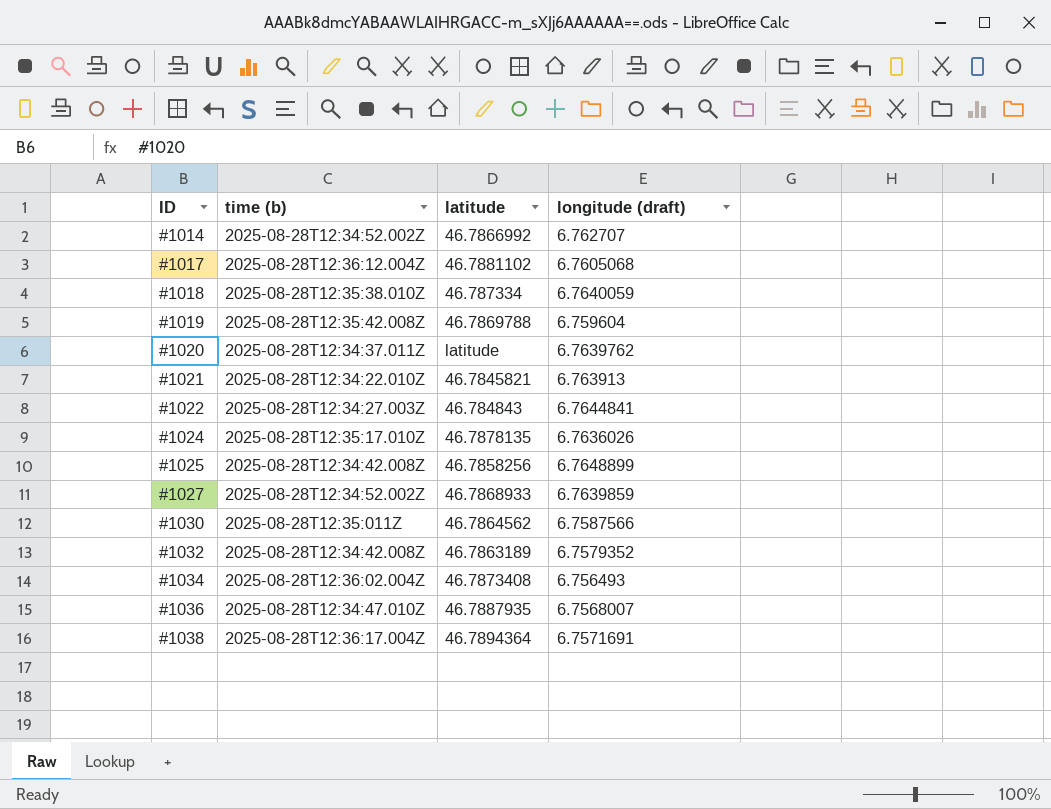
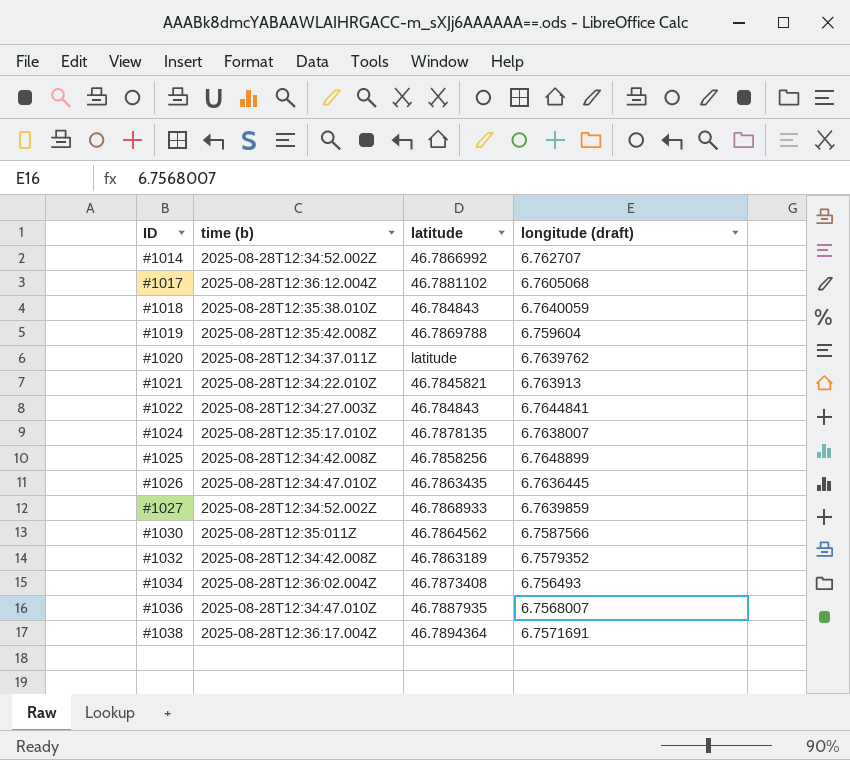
#1018 | latitude: 46.787334 -> 46.784843
#1024 | longitude (draft): 6.7636026 -> 6.7638007
row #1026: none -> 2025-08-28T12:34:47.010Z | 46.7863435 | 6.7636445

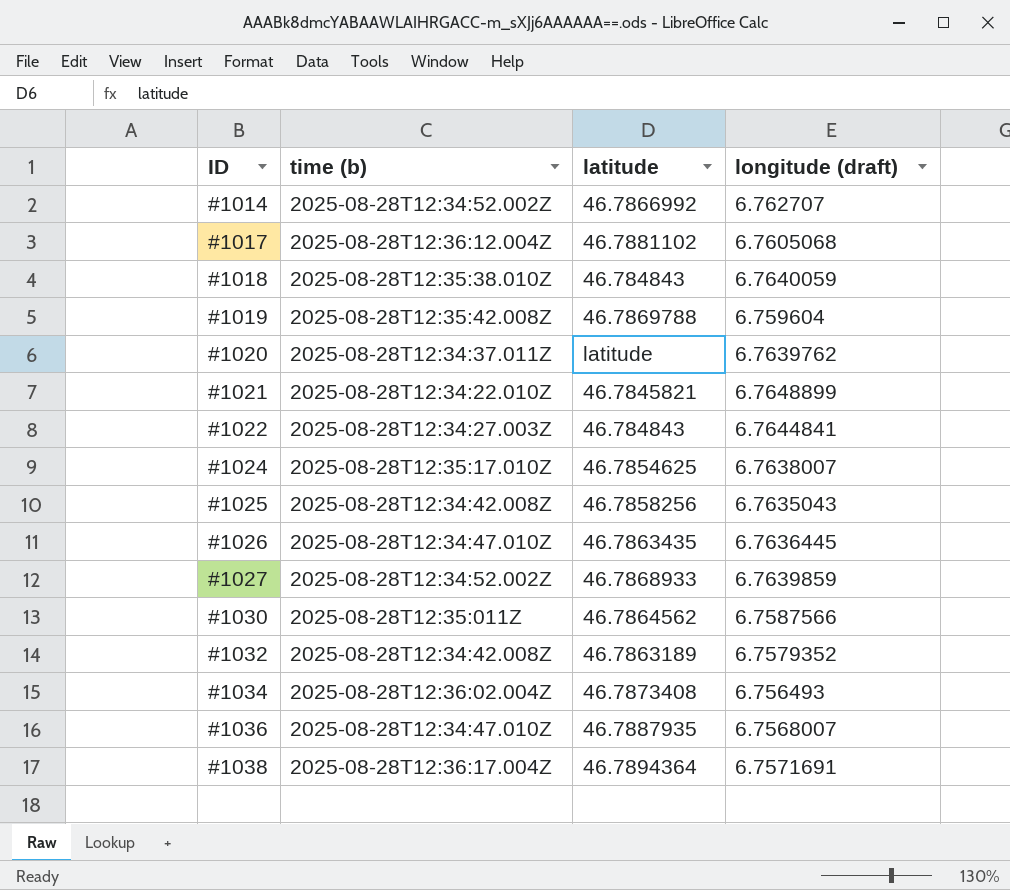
#1021 | longitude (draft): 6.763913 -> 6.7648899
#1024 | latitude: 46.7878135 -> 46.7854625
#1025 | longitude (draft): 6.7648899 -> 6.7635043

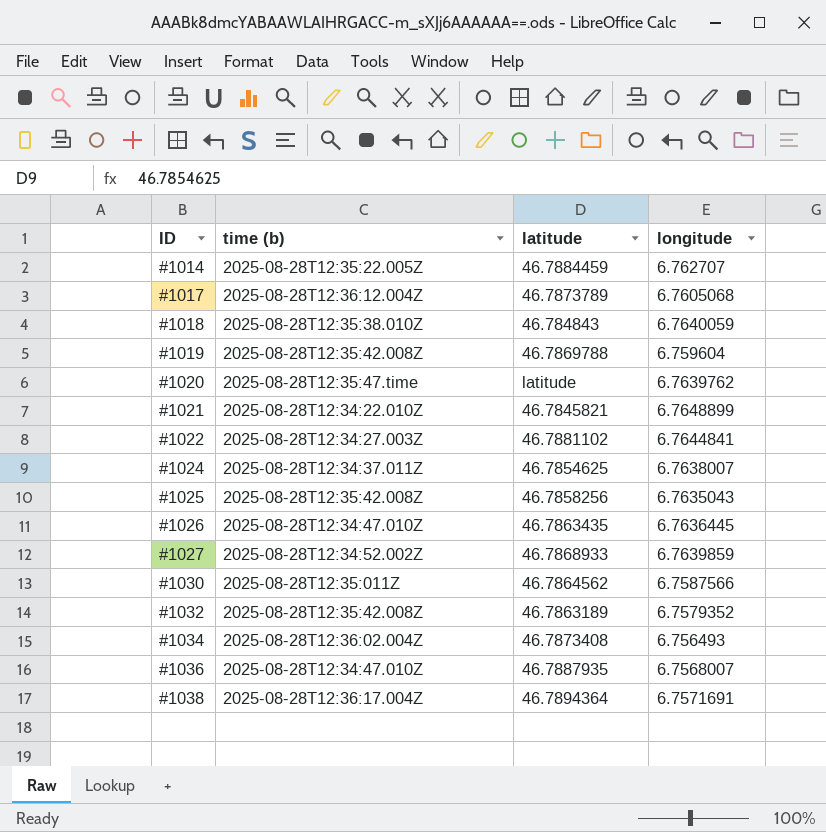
column name: longitude (draft) -> longitude
#1014 | time (b): 2025-08-28T12:34:52.002Z -> 2025-08-28T12:35:22.005Z
#1014 | latitude: 46.7866992 -> 46.7884459
#1017 | latitude: 46.7881102 -> 46.7873789
#1020 | time (b): 2025-08-28T12:34:37.011Z -> 2025-08-28T12:35:47.time
#1022 | latitude: 46.784843 -> 46.7881102
#1024 | time (b): 2025-08-28T12:35:17.010Z -> 2025-08-28T12:34:37.011Z
#1025 | time (b): 2025-08-28T12:34:42.008Z -> 2025-08-28T12:35:42.008Z
#1032 | time (b): 2025-08-28T12:34:42.008Z -> 2025-08-28T12:35:42.008Z

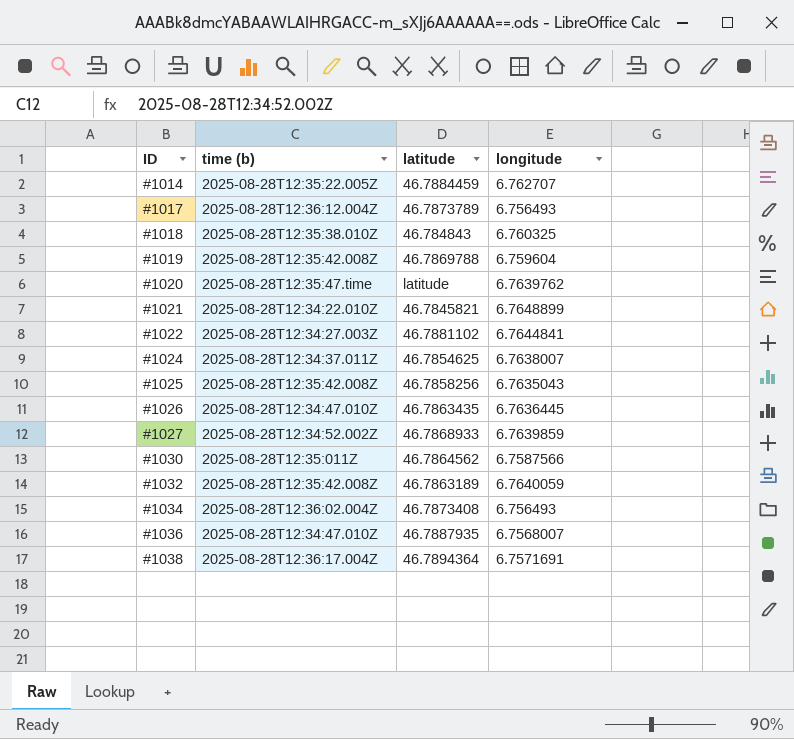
#1017 | longitude: 6.7605068 -> 6.756493
#1018 | longitude: 6.7640059 -> 6.760325
#1032 | longitude: 6.7579352 -> 6.7640059

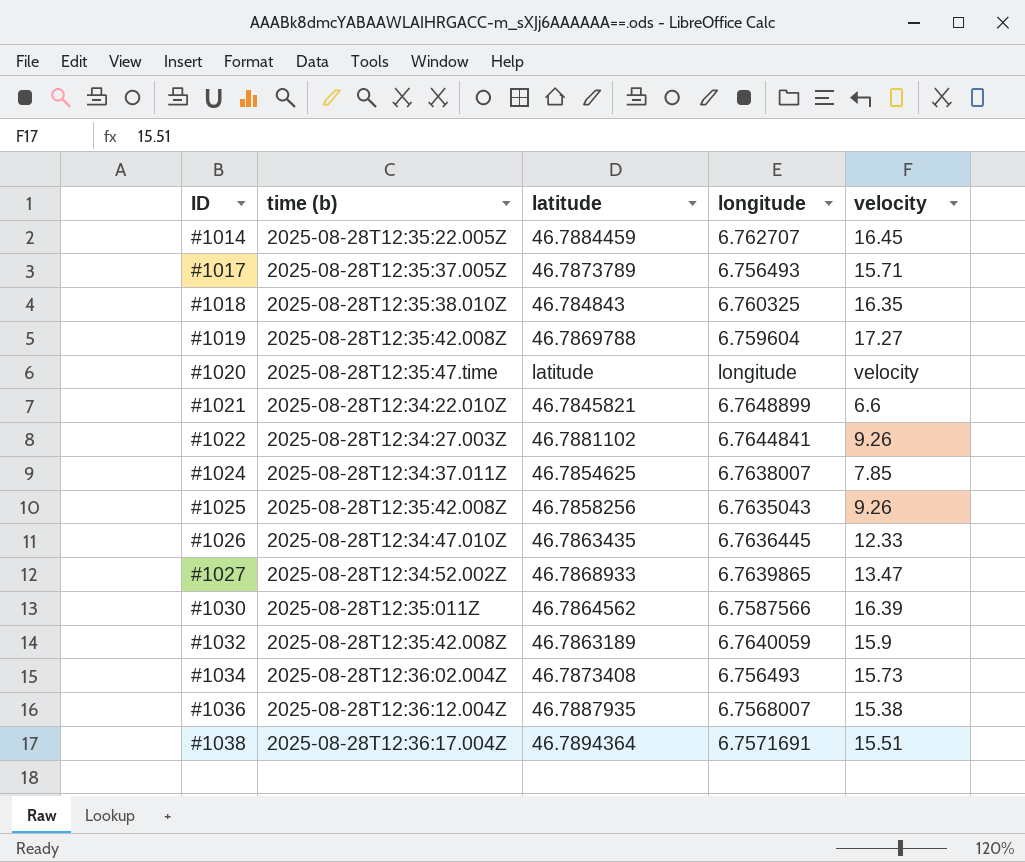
column velocity | position: none -> 5
#1017 | time (b): 2025-08-28T12:36:12.004Z -> 2025-08-28T12:35:37.005Z
#1020 | longitude: 6.7639762 -> longitude
#1027 | longitude: 6.7639859 -> 6.7639865
#1036 | time (b): 2025-08-28T12:34:47.010Z -> 2025-08-28T12:36:12.004Z

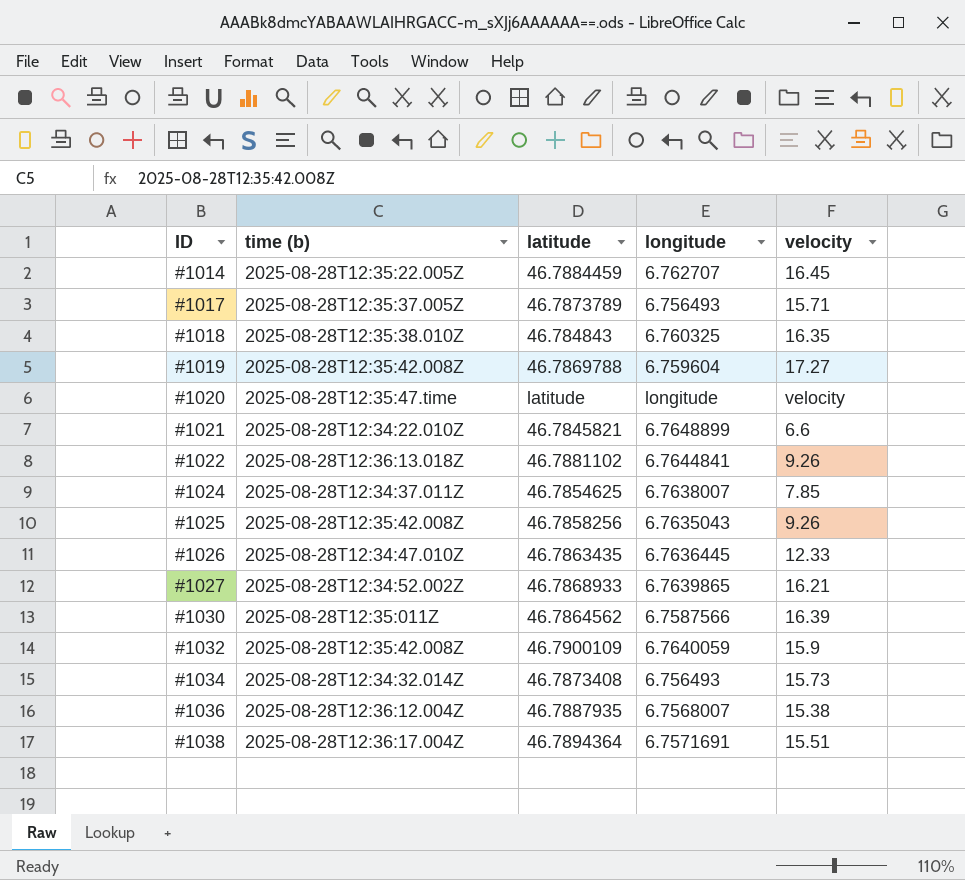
#1022 | time (b): 2025-08-28T12:34:27.003Z -> 2025-08-28T12:36:13.018Z
#1027 | velocity: 13.47 -> 16.21
#1032 | latitude: 46.7863189 -> 46.7900109
#1034 | time (b): 2025-08-28T12:36:02.004Z -> 2025-08-28T12:34:32.014Z

